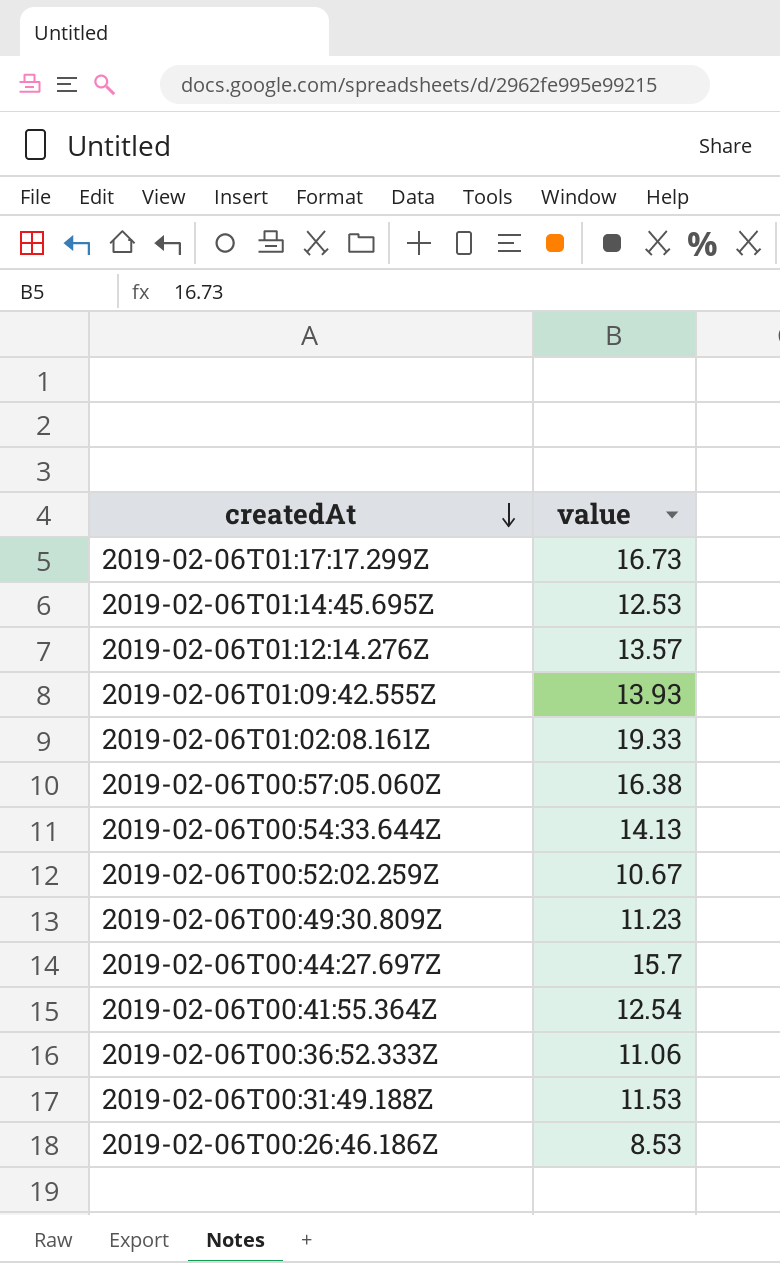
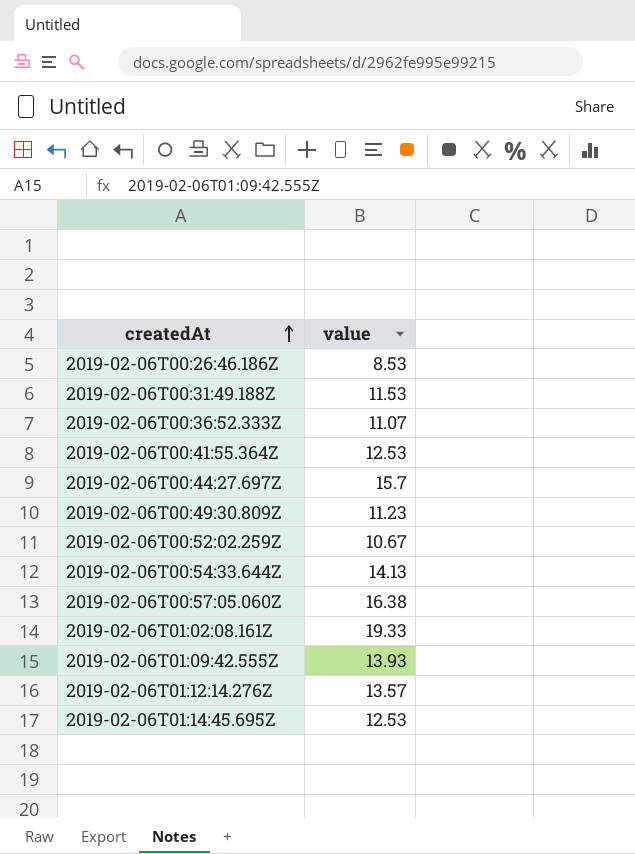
row order: createdAt descending -> createdAt ascending
row 2019-02-06T01:17:17.299Z: 16.73 -> none
2019-02-06T00:36:52.333Z | value: 11.06 -> 11.07
2019-02-06T00:41:55.364Z | value: 12.54 -> 12.53

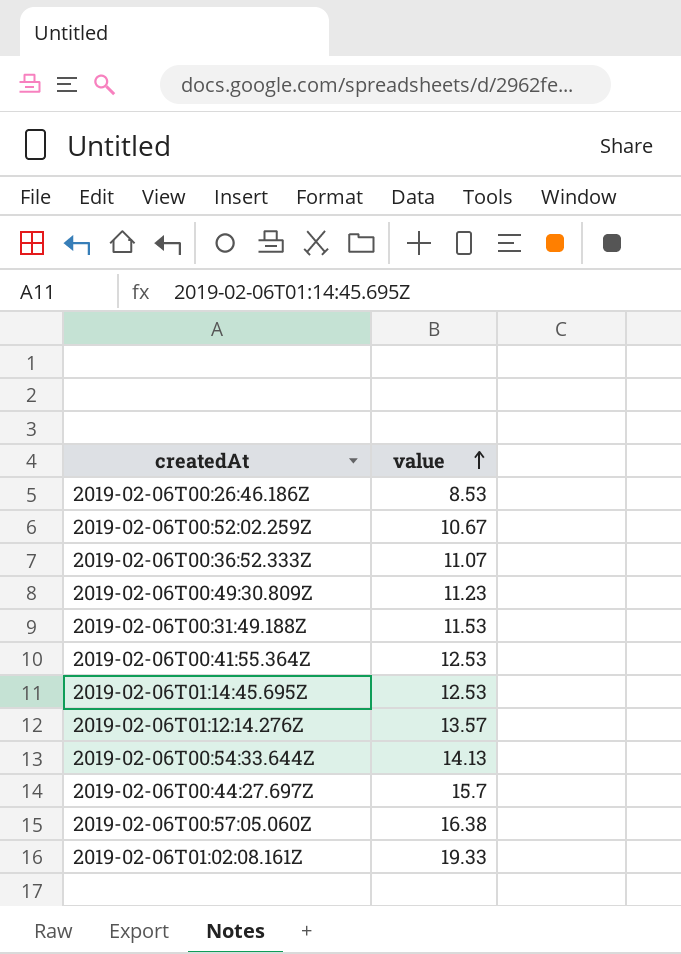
row order: createdAt ascending -> value ascending
row 2019-02-06T01:09:42.555Z: 13.93 -> none

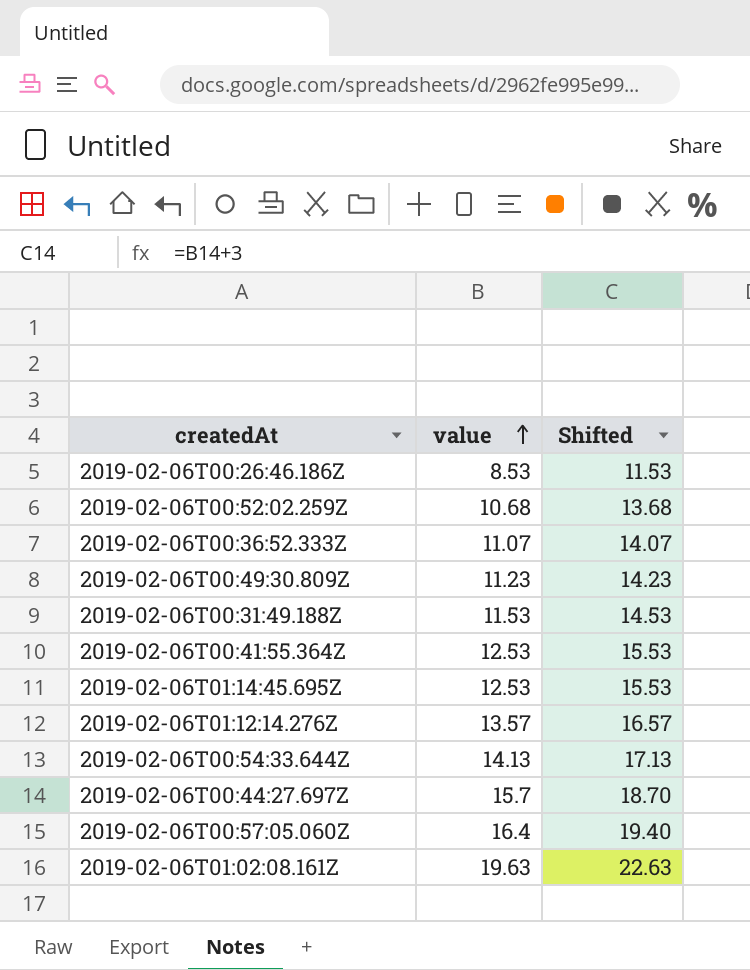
column Shifted | formula: none -> [value] + 3
2019-02-06T00:52:02.259Z | value: 10.67 -> 10.68
2019-02-06T00:57:05.060Z | value: 16.38 -> 16.4
2019-02-06T01:02:08.161Z | value: 19.33 -> 19.63

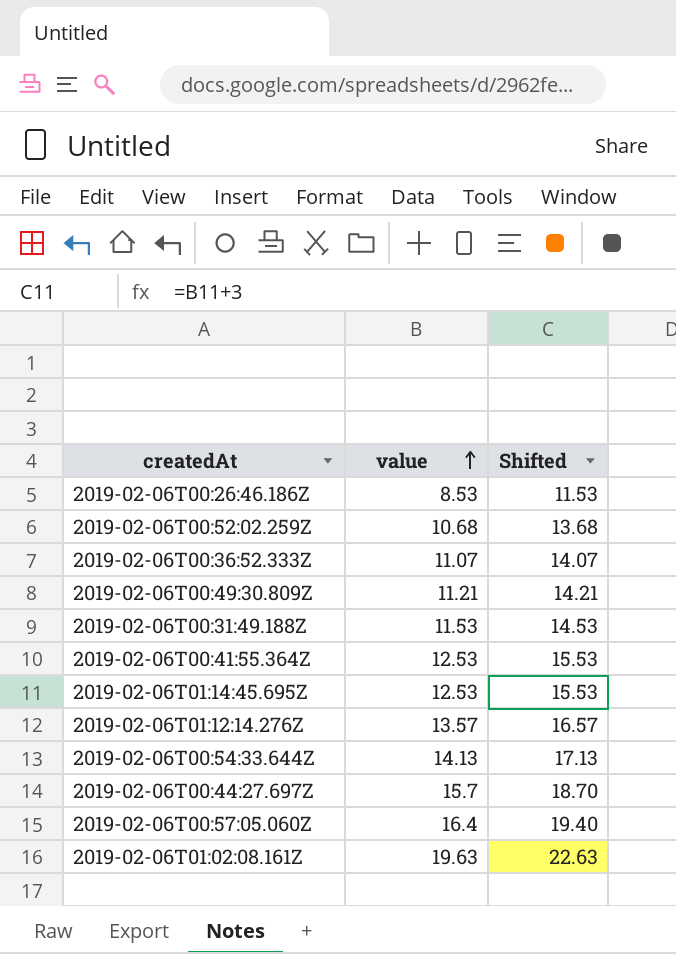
2019-02-06T00:49:30.809Z | value: 11.23 -> 11.21
2019-02-06T00:49:30.809Z | Shifted: 14.23 -> 14.21

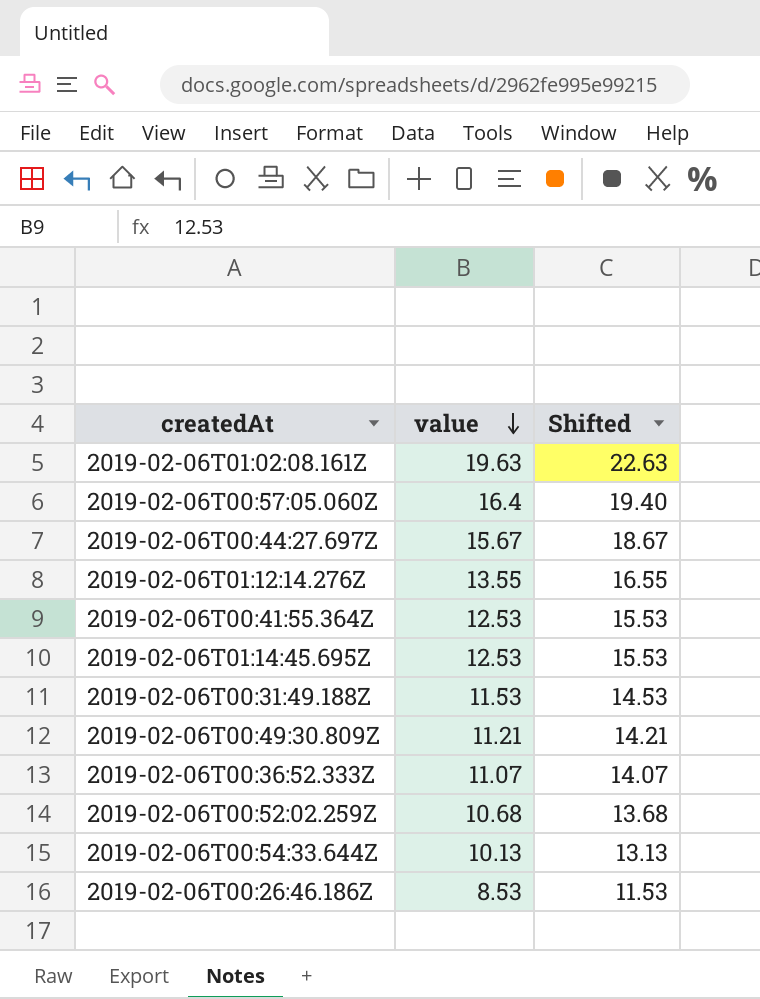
row order: value ascending -> value descending
2019-02-06T00:44:27.697Z | value: 15.7 -> 15.67
2019-02-06T00:44:27.697Z | Shifted: 18.70 -> 18.67
2019-02-06T01:12:14.276Z | value: 13.57 -> 13.55
2019-02-06T01:12:14.276Z | Shifted: 16.57 -> 16.55
2019-02-06T00:54:33.644Z | value: 14.13 -> 10.13
2019-02-06T00:54:33.644Z | Shifted: 17.13 -> 13.13

